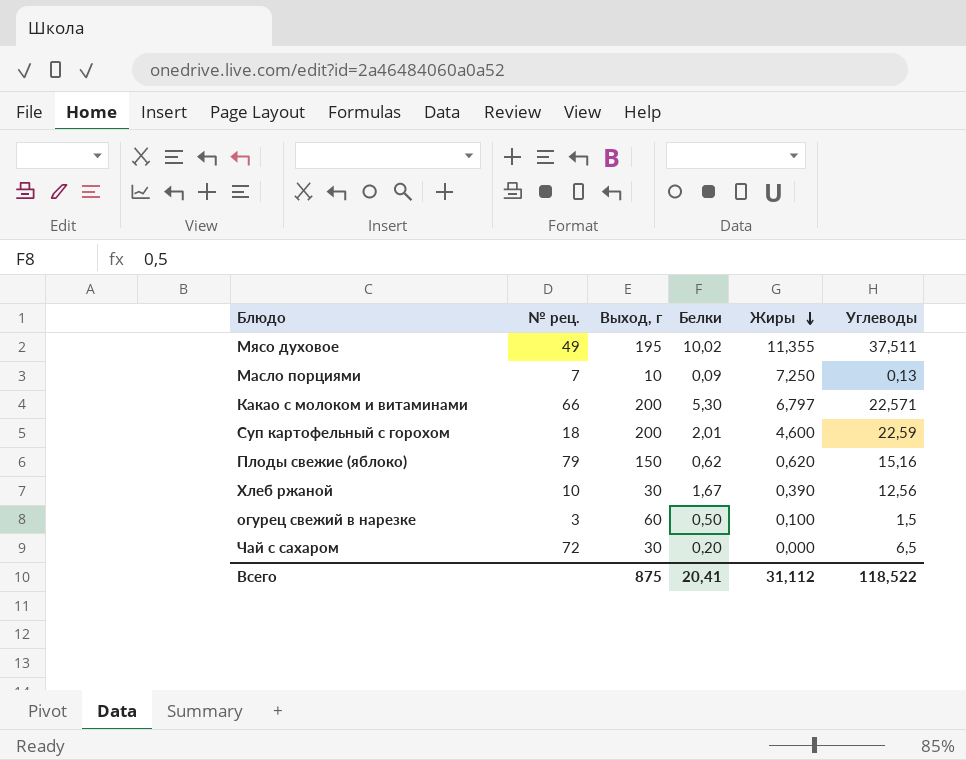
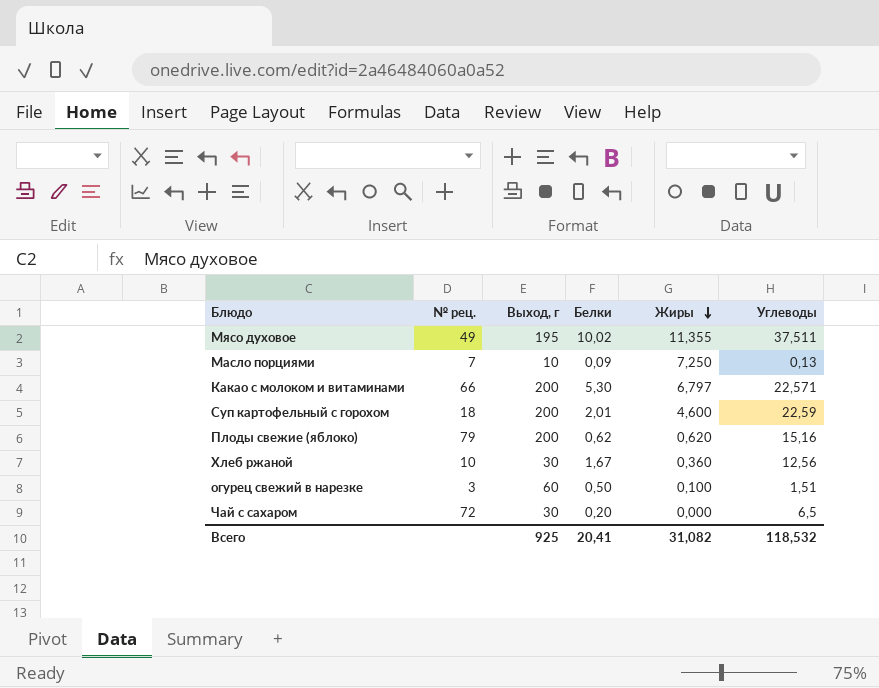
Плоды свежие (яблоко) | Выход, г: 150 -> 200
Хлеб ржаной | Жиры: 0,390 -> 0,360
огурец свежий в нарезке | Углеводы: 1,5 -> 1,51
Всего | Выход, г: 875 -> 925
Всего | Жиры: 31,112 -> 31,082
Всего | Углеводы: 118,522 -> 118,532

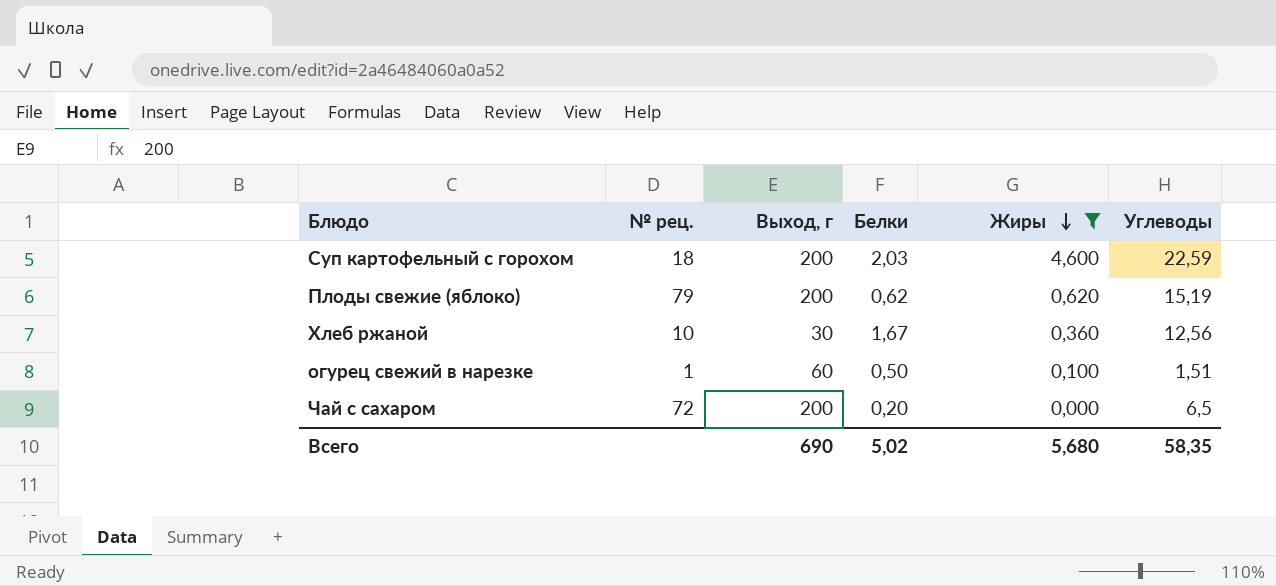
filter: none -> Жиры <= 4,600
Суп картофельный с горохом | Белки: 2,01 -> 2,03
Плоды свежие (яблоко) | Углеводы: 15,16 -> 15,19
огурец свежий в нарезке | № рец.: 3 -> 1
Чай с сахаром | Выход, г: 30 -> 200
Всего | Выход, г: 925 -> 690
Всего | Белки: 20,41 -> 5,02
Всего | Жиры: 31,082 -> 5,680
Всего | Углеводы: 118,532 -> 58,35

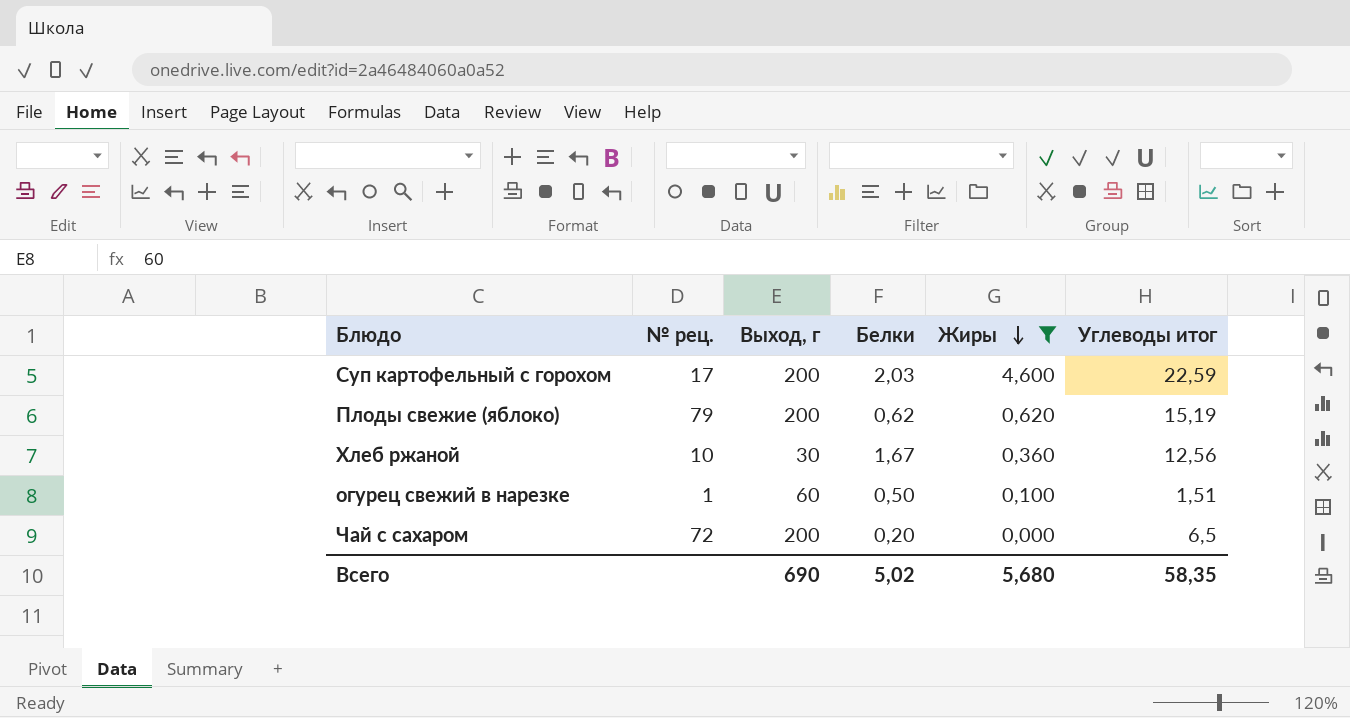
column name: Углеводы -> Углеводы итог
Суп картофельный с горохом | № рец.: 18 -> 17

